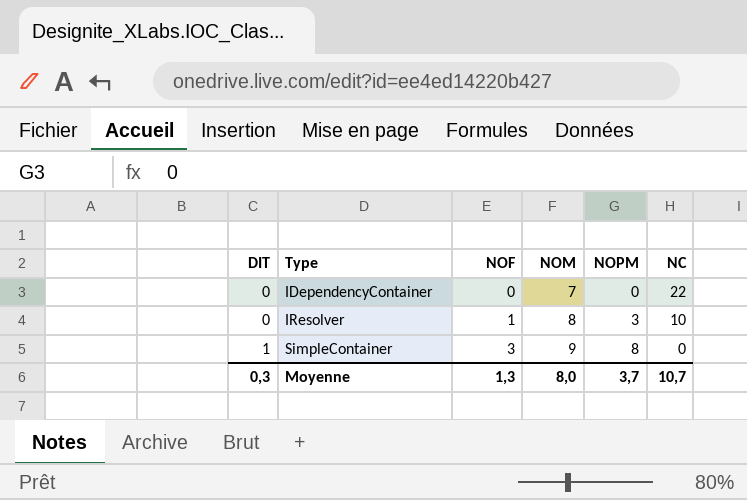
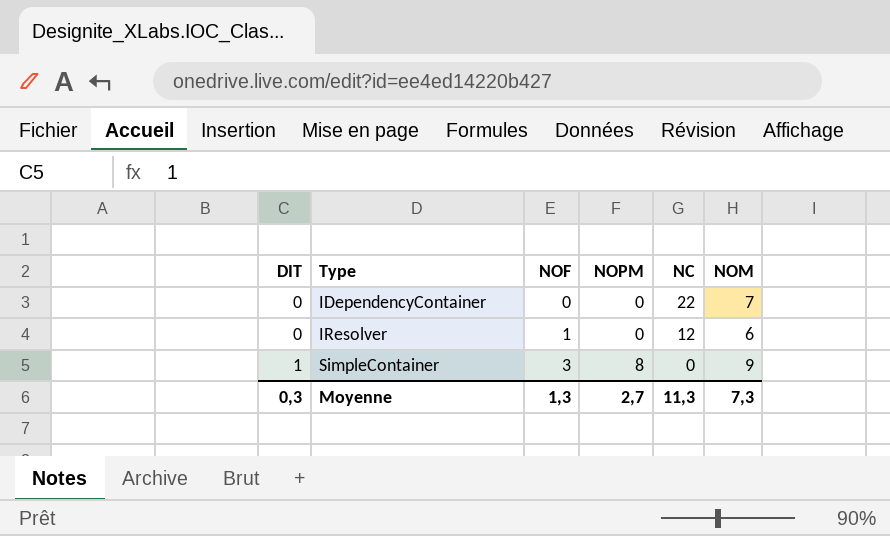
column NOM | position: 4 -> 6
IResolver | NOPM: 3 -> 0
IResolver | NC: 10 -> 12
IResolver | NOM: 8 -> 6
Moyenne | NOPM: 3,7 -> 2,7
Moyenne | NC: 10,7 -> 11,3
Moyenne | NOM: 8,0 -> 7,3

